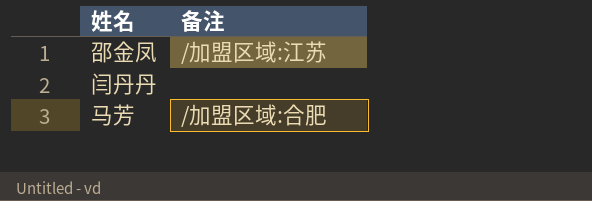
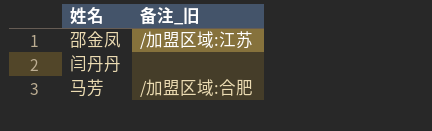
column name: 备注 -> 备注_旧

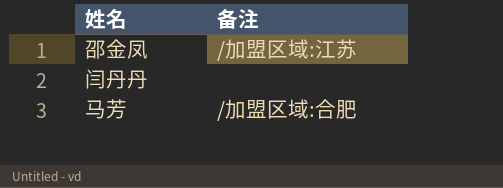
column name: 备注_旧 -> 备注

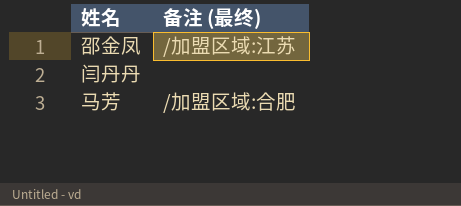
column name: 备注 -> 备注 (最终)

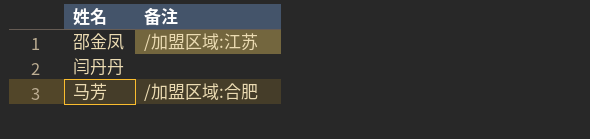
column name: 备注 (最终) -> 备注

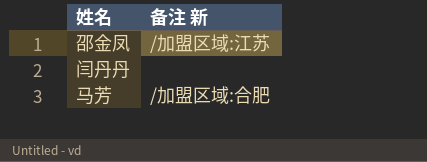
column name: 备注 -> 备注 新

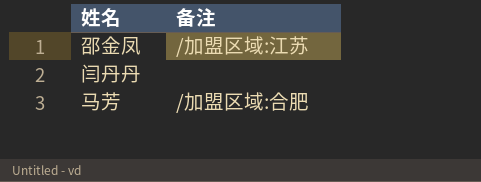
column name: 备注 新 -> 备注

